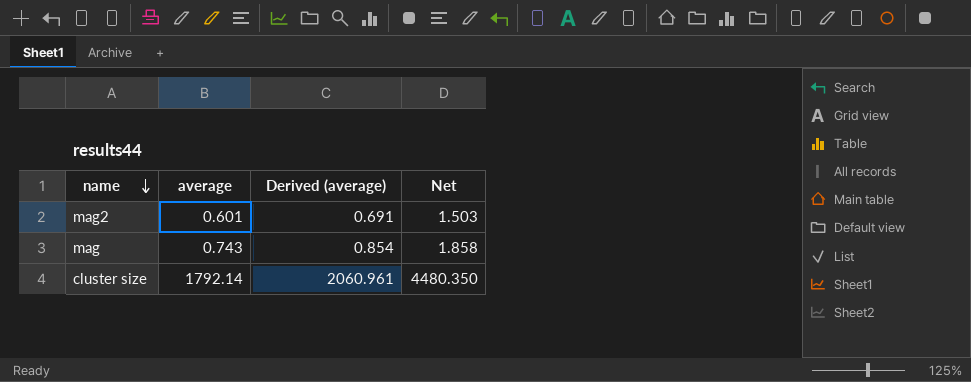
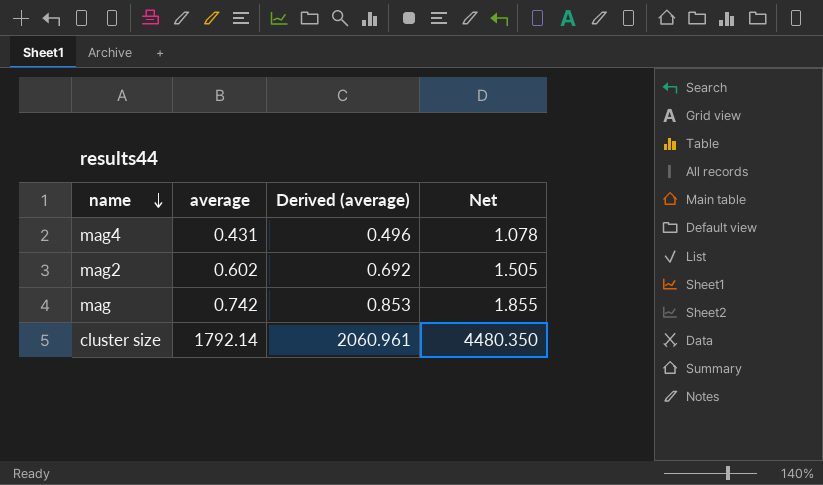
row mag4: none -> 0.431 | 0.496 | 1.078
mag2 | average: 0.601 -> 0.602
mag2 | Derived (average): 0.691 -> 0.692
mag2 | Net: 1.503 -> 1.505
mag | average: 0.743 -> 0.742
mag | Derived (average): 0.854 -> 0.853
mag | Net: 1.858 -> 1.855

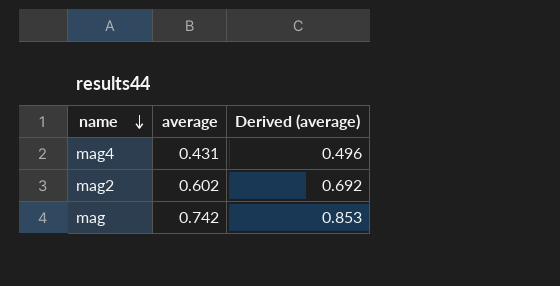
column Net | formula: [average] * 2.5 -> none
row cluster size: 1792.14 | 2060.961 | 4480.350 -> none

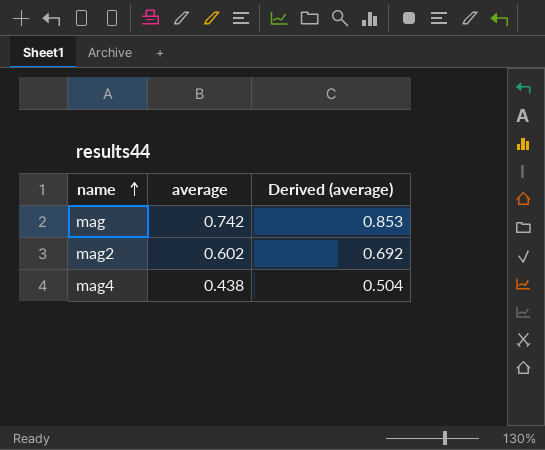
row order: name descending -> name ascending
mag4 | average: 0.431 -> 0.438
mag4 | Derived (average): 0.496 -> 0.504

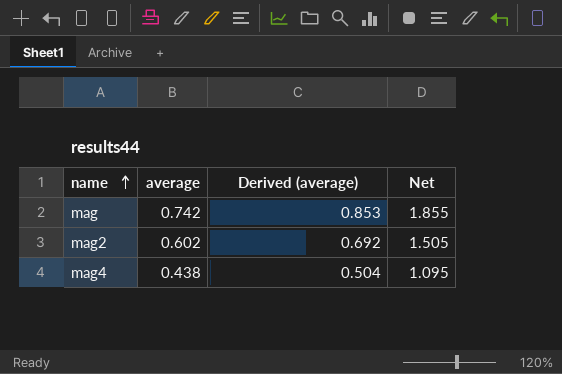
column Net | formula: none -> [average] * 2.5

